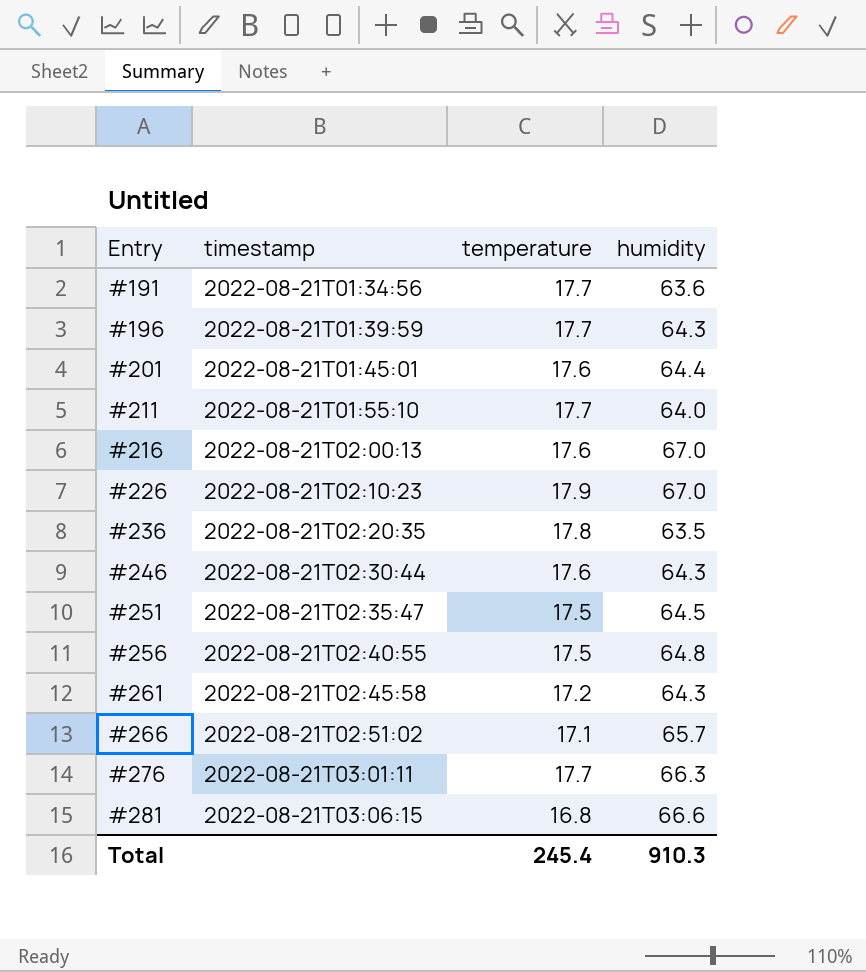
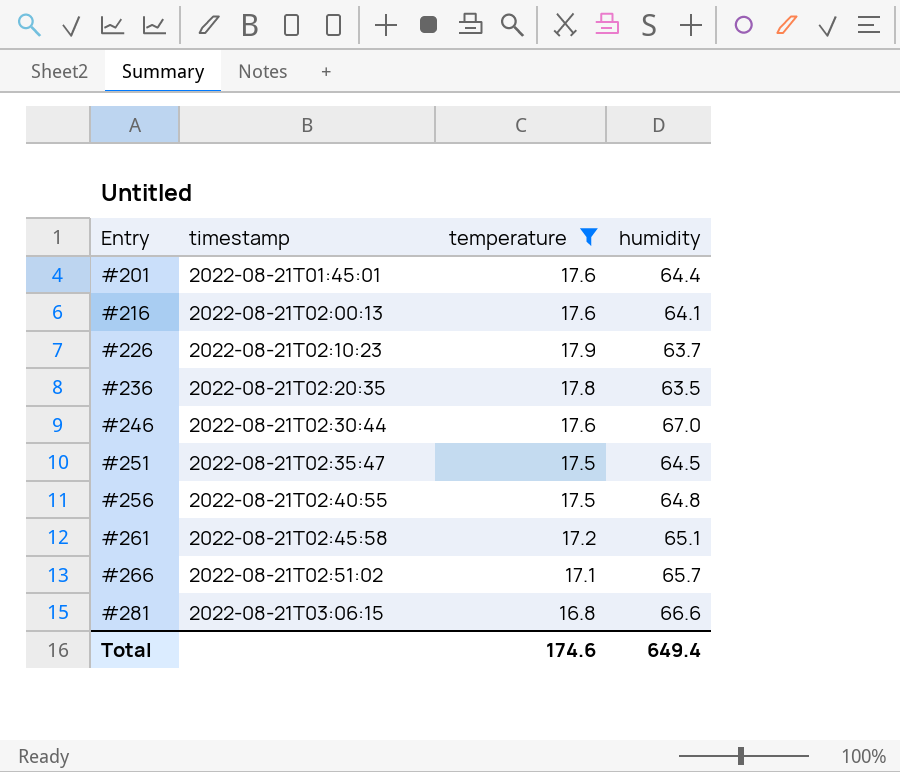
filter: none -> temperature != 17.7
#216 | humidity: 67.0 -> 64.1
#226 | humidity: 67.0 -> 63.7
#246 | humidity: 64.3 -> 67.0
#261 | humidity: 64.3 -> 65.1
Total | temperature: 245.4 -> 174.6
Total | humidity: 910.3 -> 649.4

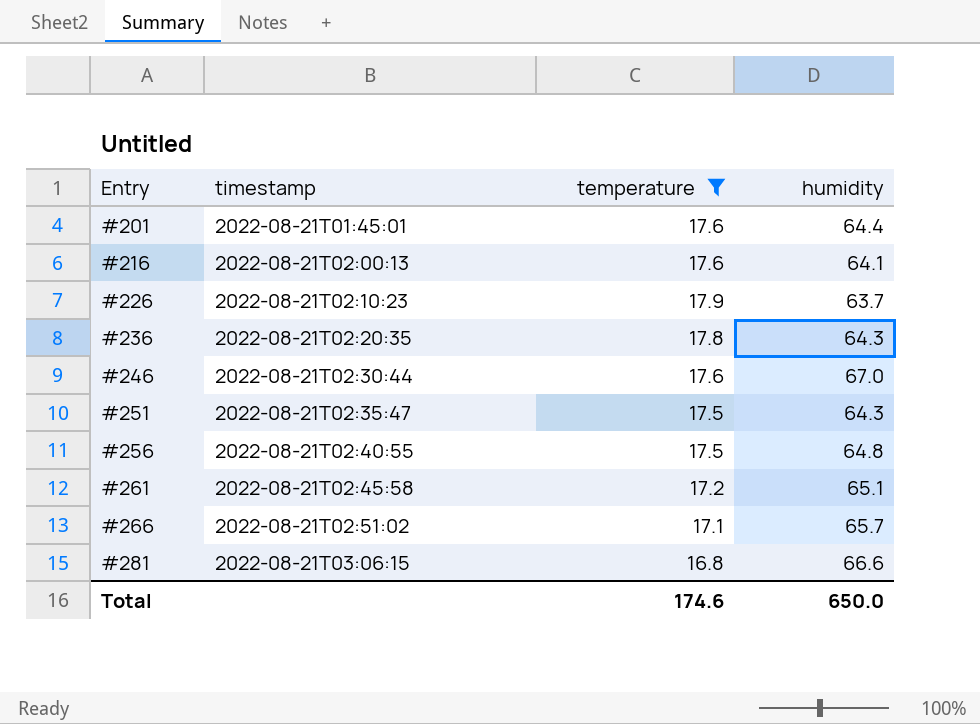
#236 | humidity: 63.5 -> 64.3
#251 | humidity: 64.5 -> 64.3
Total | humidity: 649.4 -> 650.0

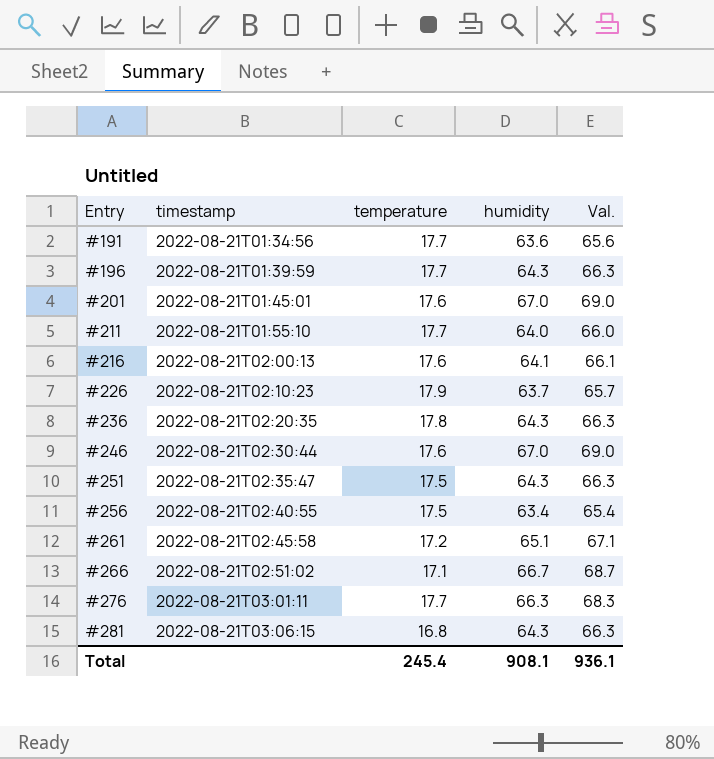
filter: temperature != 17.7 -> none
column Val. | formula: none -> [humidity] + 2
#201 | humidity: 64.4 -> 67.0
#256 | humidity: 64.8 -> 63.4
#266 | humidity: 65.7 -> 66.7
#281 | humidity: 66.6 -> 64.3
Total | temperature: 174.6 -> 245.4
Total | humidity: 650.0 -> 908.1

